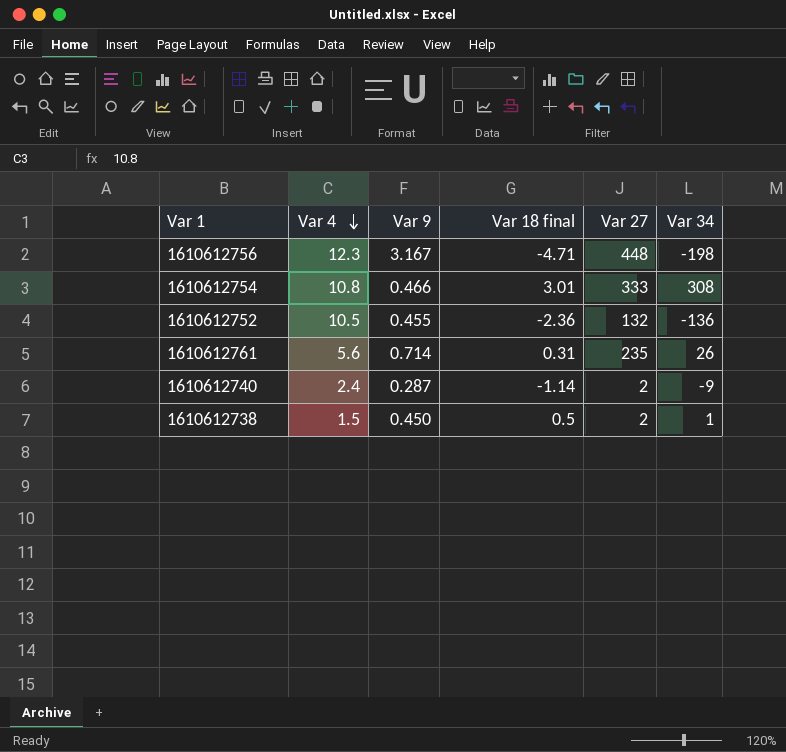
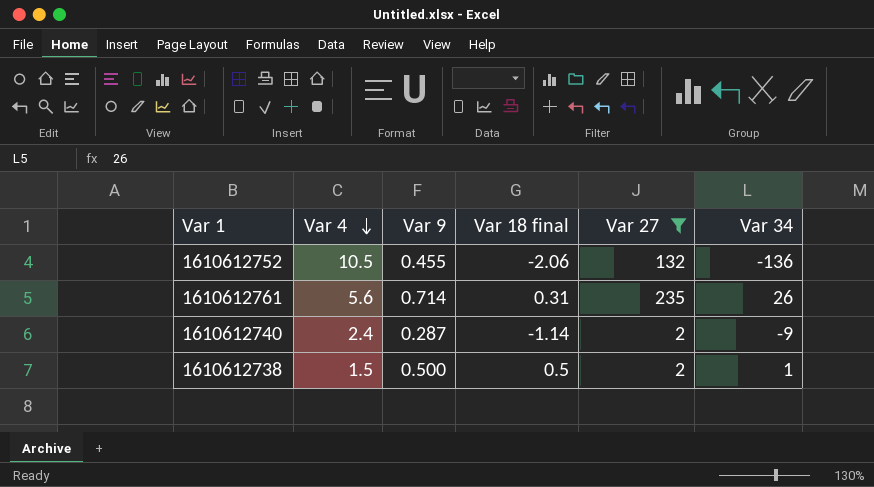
filter: none -> Var 27 <= 235
1610612752 | Var 18 final: -2.36 -> -2.06
1610612738 | Var 9: 0.450 -> 0.500

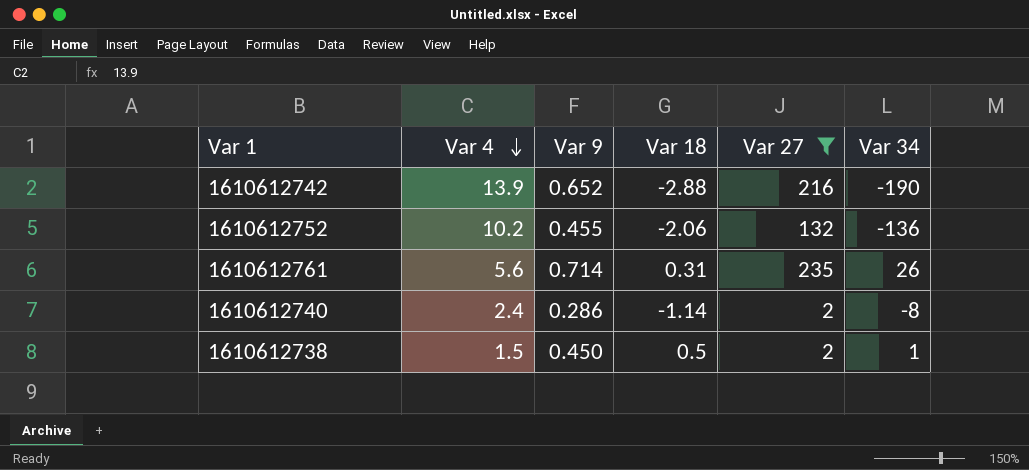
column name: Var 18 final -> Var 18
row 1610612742: none -> 13.9 | 0.652 | -2.88 | 216 | -190
1610612752 | Var 4: 10.5 -> 10.2
1610612740 | Var 9: 0.287 -> 0.286
1610612740 | Var 34: -9 -> -8
1610612738 | Var 9: 0.500 -> 0.450

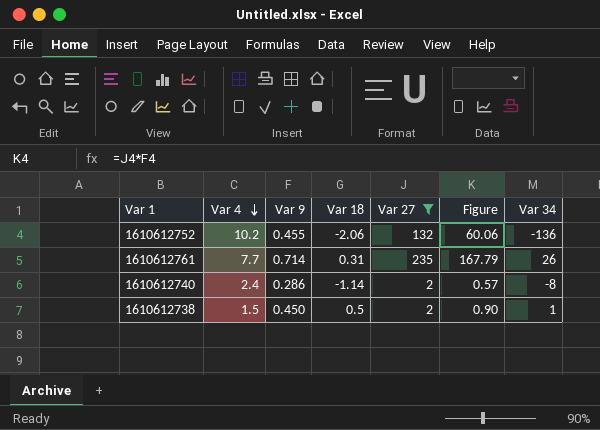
column Figure | formula: none -> [Var 9] * [Var 27]
row 1610612742: 13.9 | 0.652 | -2.88 | 216 | -190 -> none
1610612761 | Var 4: 5.6 -> 7.7

